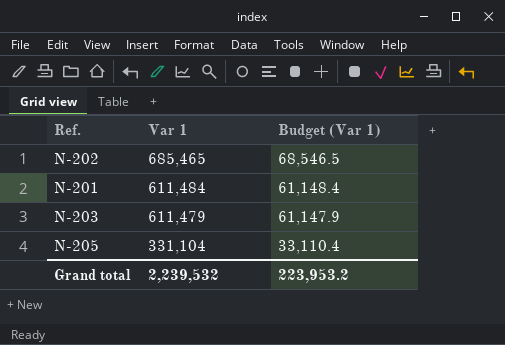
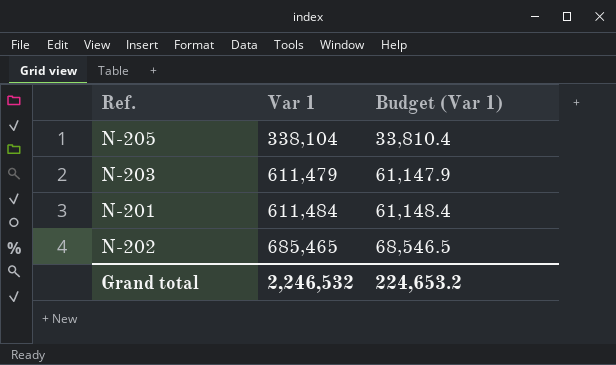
row order: Var 1 descending -> Var 1 ascending
N-205 | Var 1: 331,104 -> 338,104
N-205 | Budget (Var 1): 33,110.4 -> 33,810.4
Grand total | Var 1: 2,239,532 -> 2,246,532
Grand total | Budget (Var 1): 223,953.2 -> 224,653.2

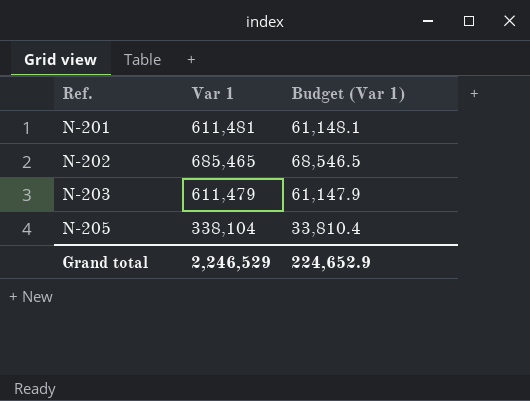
row order: Var 1 ascending -> Ref. ascending
N-201 | Var 1: 611,484 -> 611,481
N-201 | Budget (Var 1): 61,148.4 -> 61,148.1
Grand total | Var 1: 2,246,532 -> 2,246,529
Grand total | Budget (Var 1): 224,653.2 -> 224,652.9

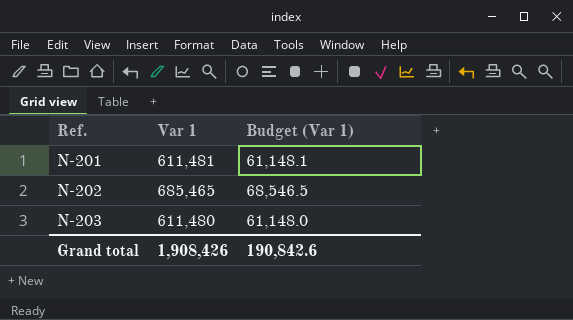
row N-205: 338,104 | 33,810.4 -> none
N-203 | Var 1: 611,479 -> 611,480
N-203 | Budget (Var 1): 61,147.9 -> 61,148.0
Grand total | Var 1: 2,246,529 -> 1,908,426
Grand total | Budget (Var 1): 224,652.9 -> 190,842.6

